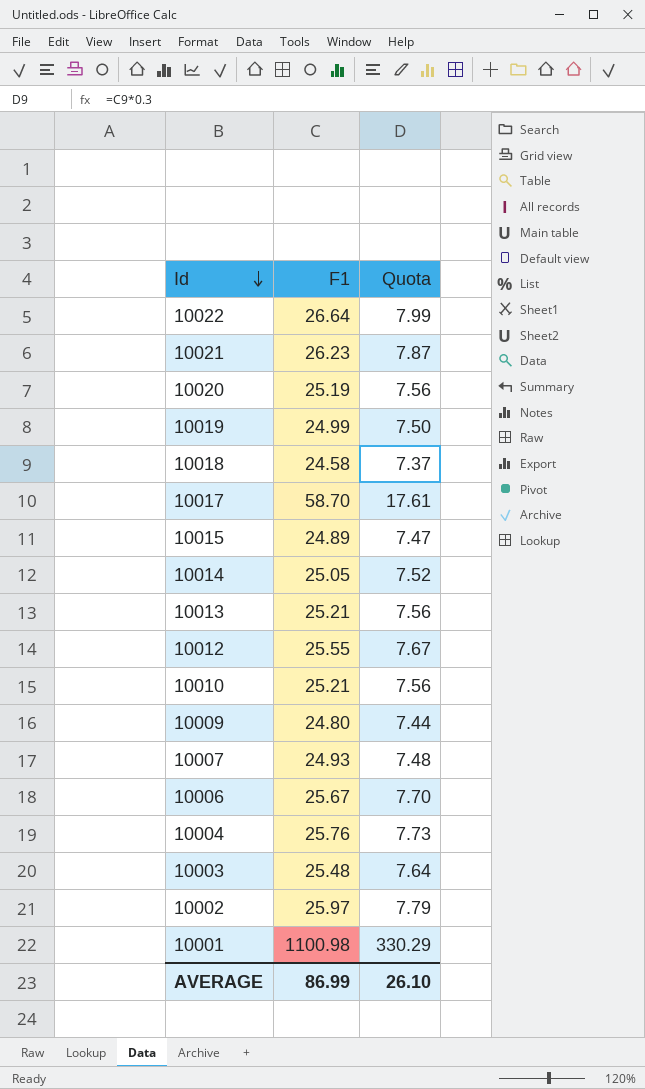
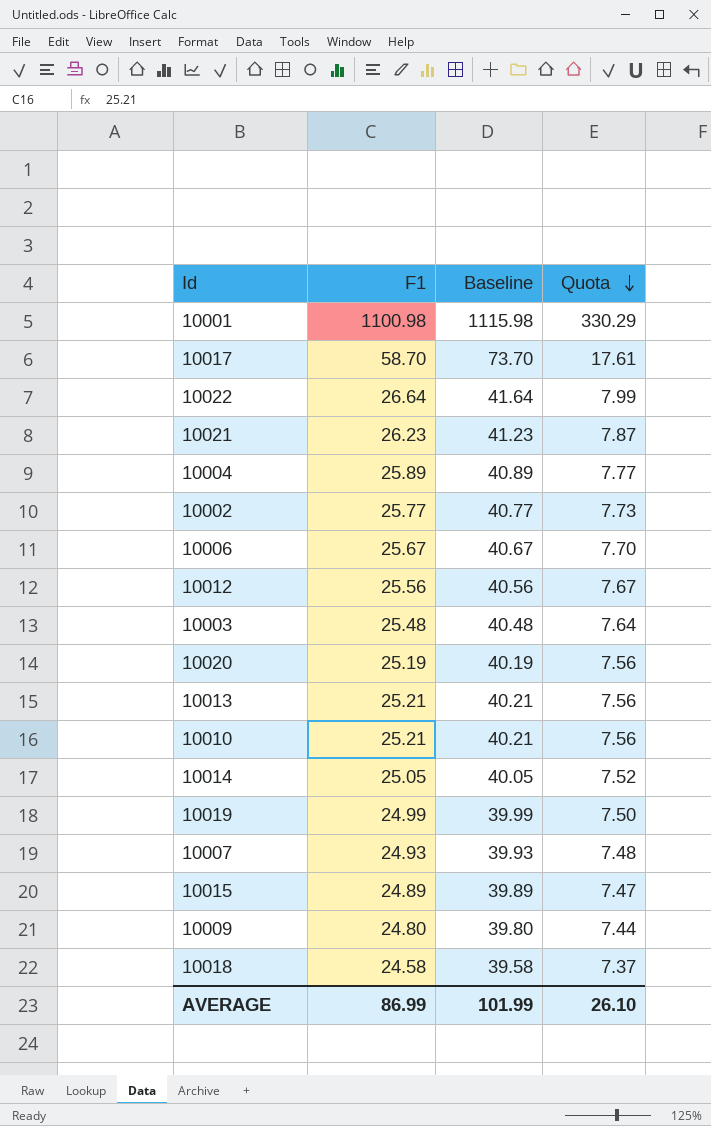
row order: Id descending -> Quota descending
column Baseline | formula: none -> [F1] + 15
10004 | F1: 25.76 -> 25.89
10004 | Quota: 7.73 -> 7.77
10002 | F1: 25.97 -> 25.77
10002 | Quota: 7.79 -> 7.73
10012 | F1: 25.55 -> 25.56

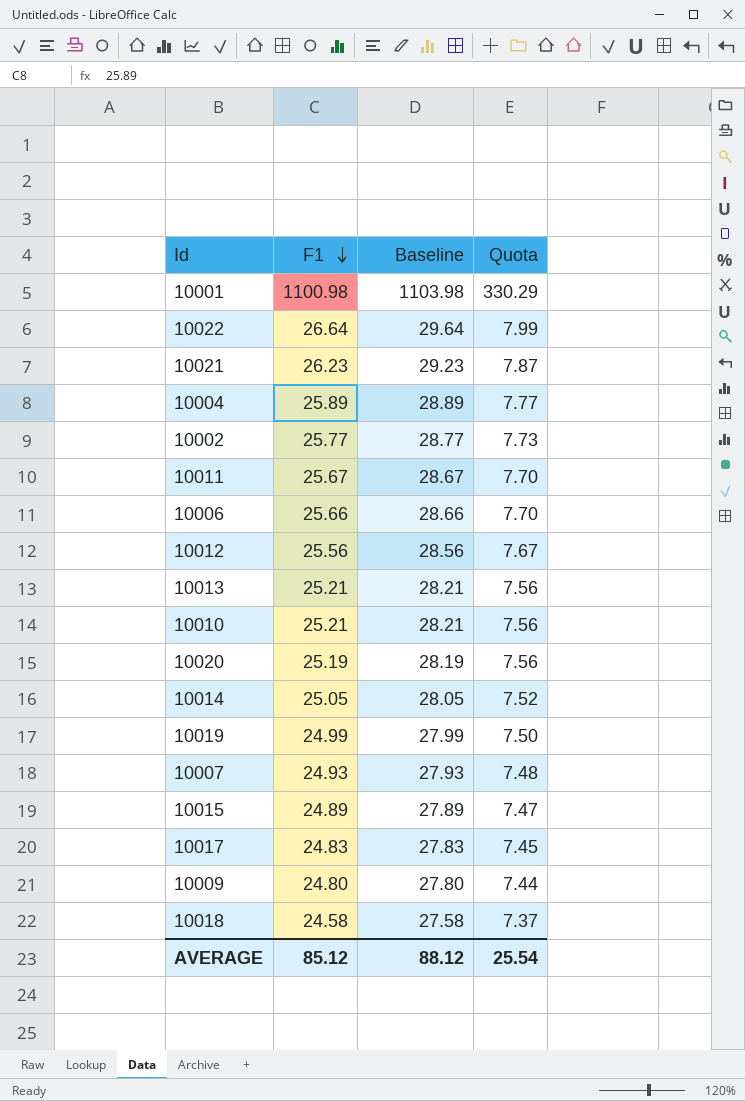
row order: Quota descending -> F1 descending
column Baseline | formula: [F1] + 15 -> [F1] + 3
row 10003: 25.48 | 40.48 | 7.64 -> none
row 10011: none -> 25.67 | 28.67 | 7.70
10006 | F1: 25.67 -> 25.66
10017 | F1: 58.70 -> 24.83
10017 | Quota: 17.61 -> 7.45
AVERAGE | F1: 86.99 -> 85.12
AVERAGE | Baseline: 101.99 -> 88.12
AVERAGE | Quota: 26.10 -> 25.54

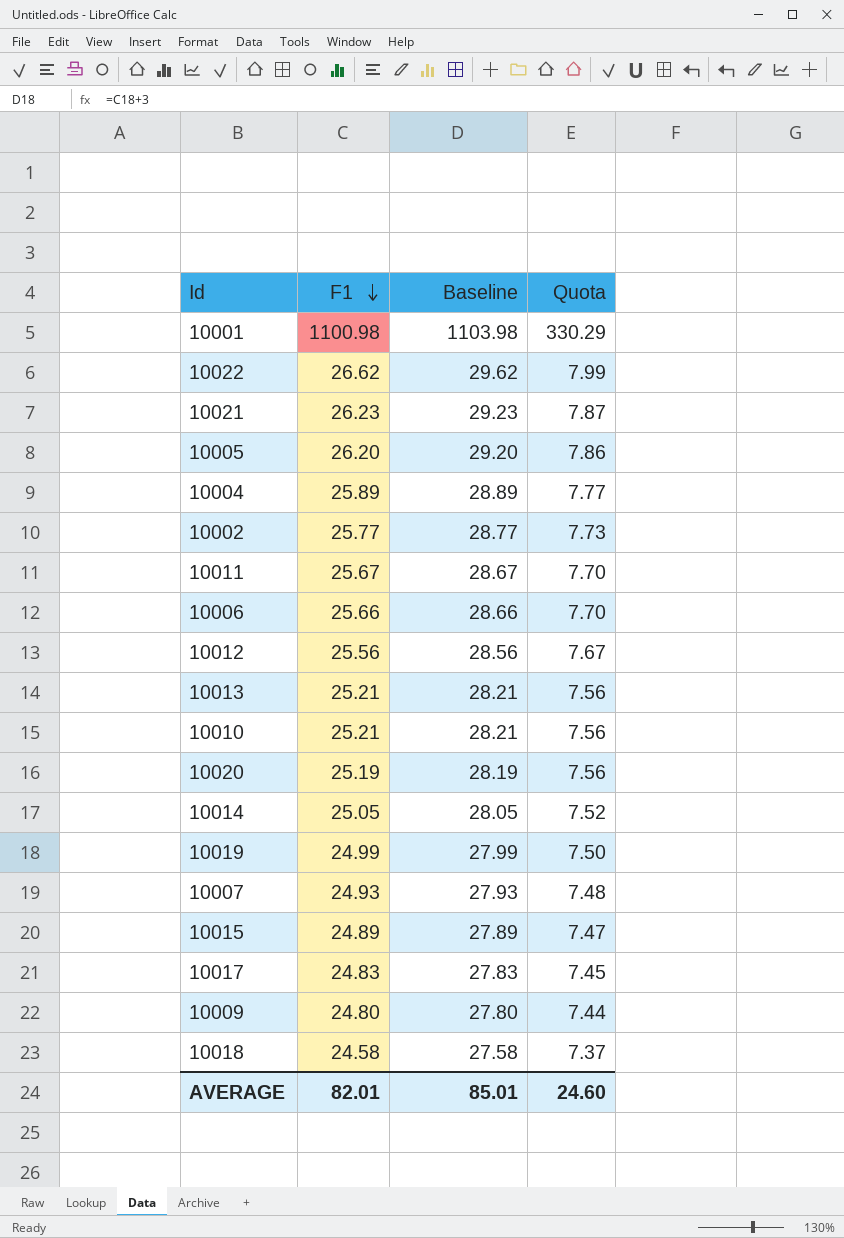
10022 | F1: 26.64 -> 26.62
10022 | Baseline: 29.64 -> 29.62
row 10005: none -> 26.20 | 29.20 | 7.86
AVERAGE | F1: 85.12 -> 82.01
AVERAGE | Baseline: 88.12 -> 85.01
AVERAGE | Quota: 25.54 -> 24.60

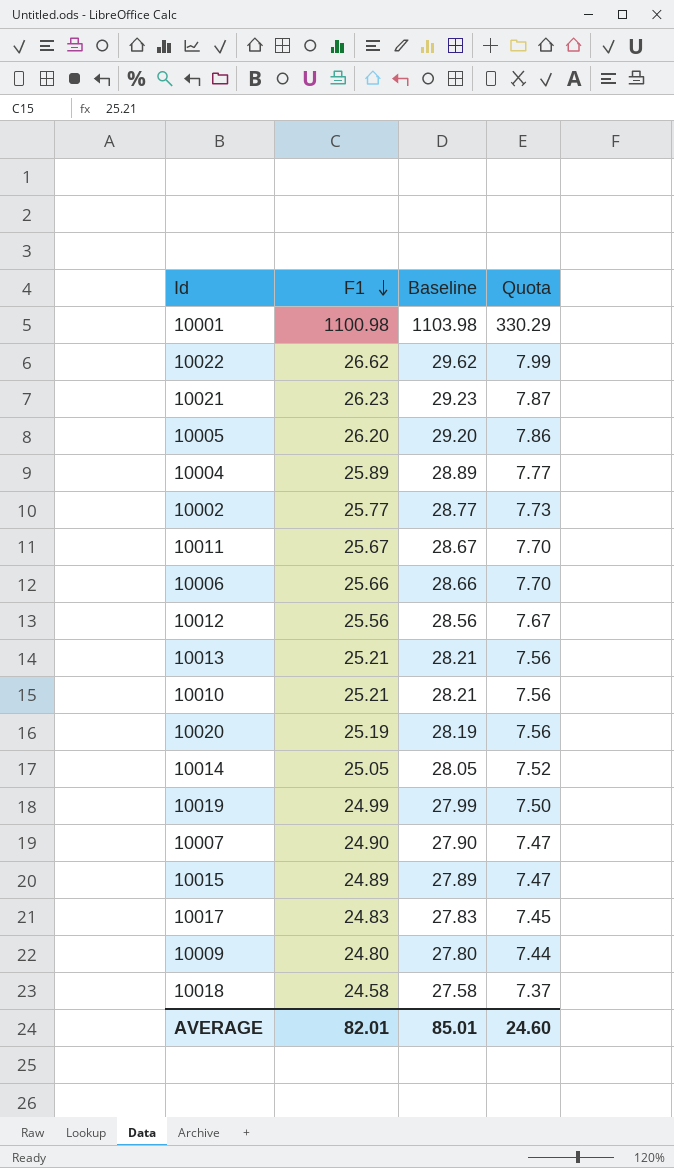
10007 | F1: 24.93 -> 24.90
10007 | Baseline: 27.93 -> 27.90
10007 | Quota: 7.48 -> 7.47

